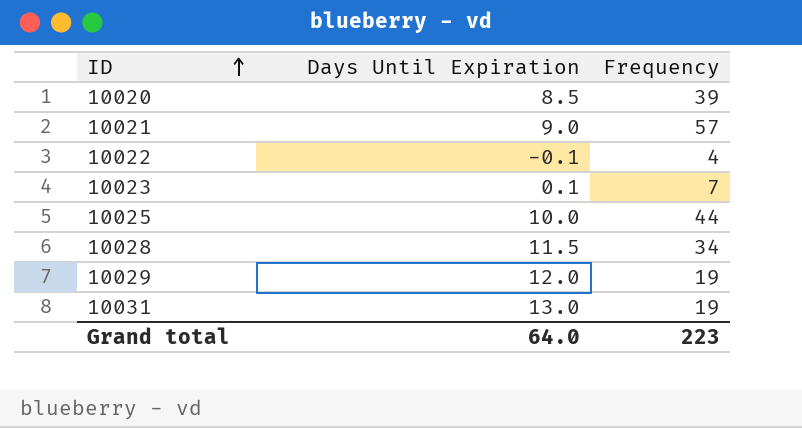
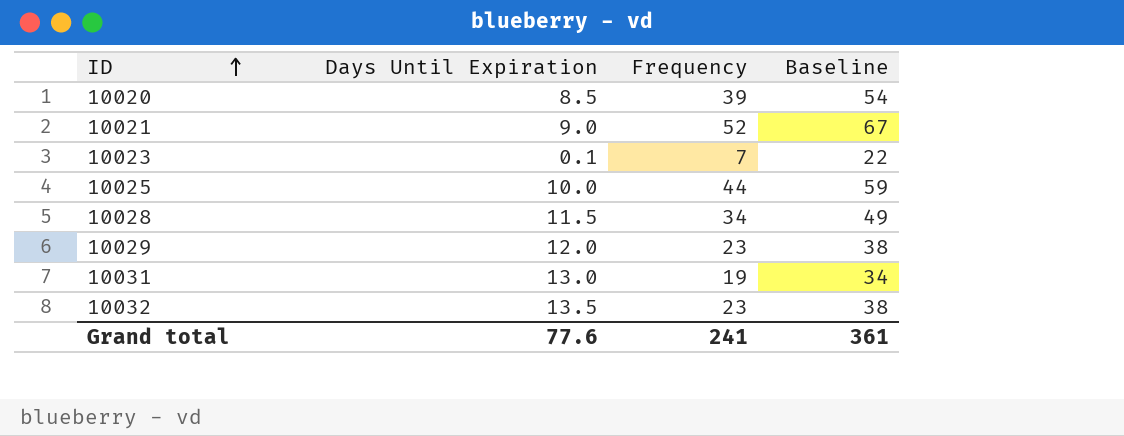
column Baseline | formula: none -> [Frequency] + 15
row 10022: -0.1 | 4 -> none
10021 | Frequency: 57 -> 52
10029 | Frequency: 19 -> 23
row 10032: none -> 13.5 | 23 | 38
Grand total | Days Until Expiration: 64.0 -> 77.6
Grand total | Frequency: 223 -> 241

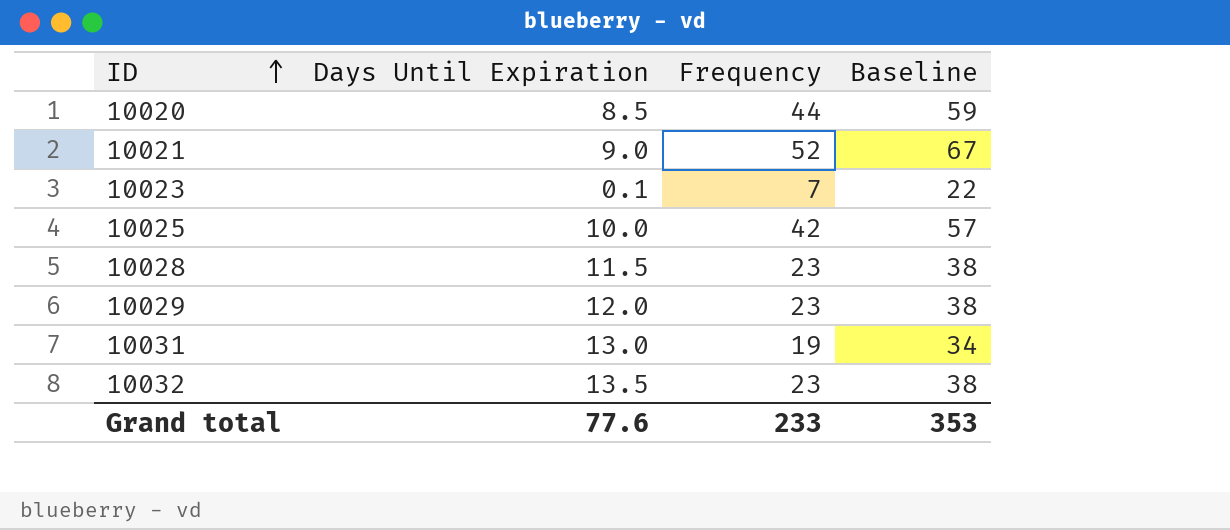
10020 | Frequency: 39 -> 44
10020 | Baseline: 54 -> 59
10025 | Frequency: 44 -> 42
10025 | Baseline: 59 -> 57
10028 | Frequency: 34 -> 23
10028 | Baseline: 49 -> 38
Grand total | Frequency: 241 -> 233
Grand total | Baseline: 361 -> 353

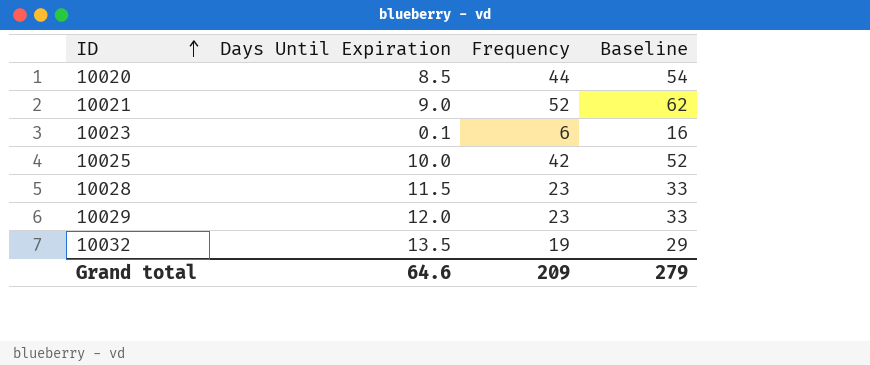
column Baseline | formula: [Frequency] + 15 -> [Frequency] + 10
row 10031: 13.0 | 19 | 34 -> none
10023 | Frequency: 7 -> 6
10032 | Frequency: 23 -> 19
Grand total | Days Until Expiration: 77.6 -> 64.6
Grand total | Frequency: 233 -> 209
Grand total | Baseline: 353 -> 279

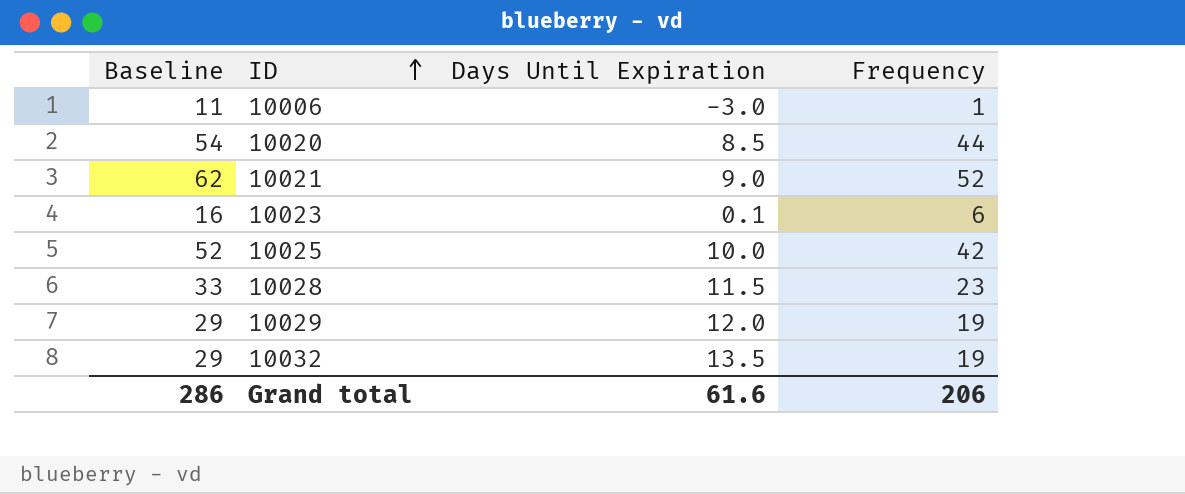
column Baseline | position: 4 -> 1
row 10006: none -> 11 | -3.0 | 1
10029 | Baseline: 33 -> 29
10029 | Frequency: 23 -> 19
Grand total | Baseline: 279 -> 286
Grand total | Days Until Expiration: 64.6 -> 61.6
Grand total | Frequency: 209 -> 206

